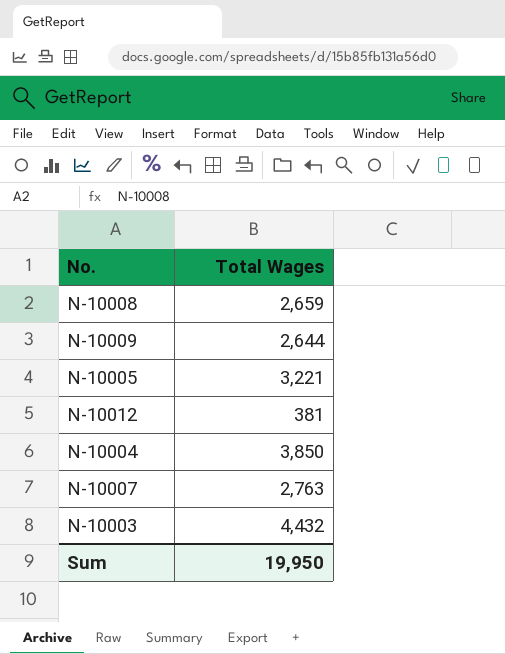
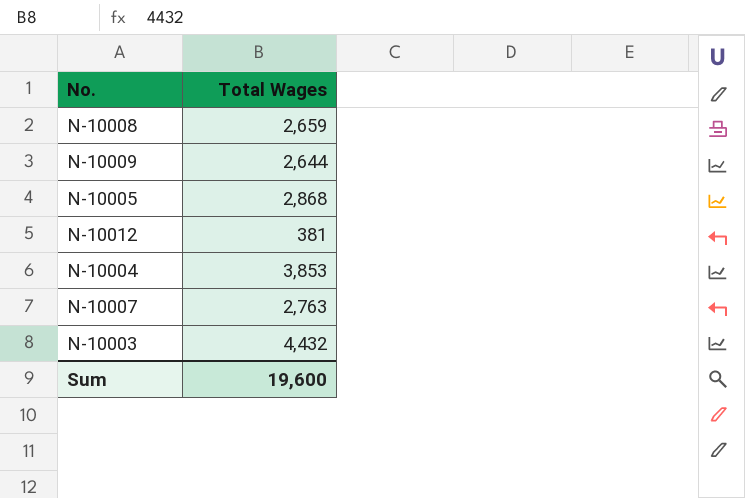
N-10005 | Total Wages: 3,221 -> 2,868
N-10004 | Total Wages: 3,850 -> 3,853
Sum | Total Wages: 19,950 -> 19,600

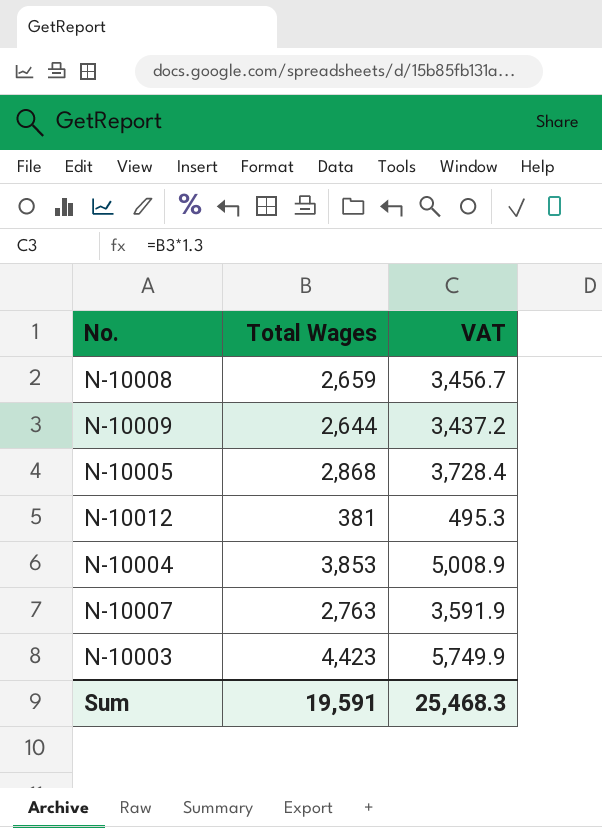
column VAT | formula: none -> [Total Wages] * 1.3
N-10003 | Total Wages: 4,432 -> 4,423
Sum | Total Wages: 19,600 -> 19,591

